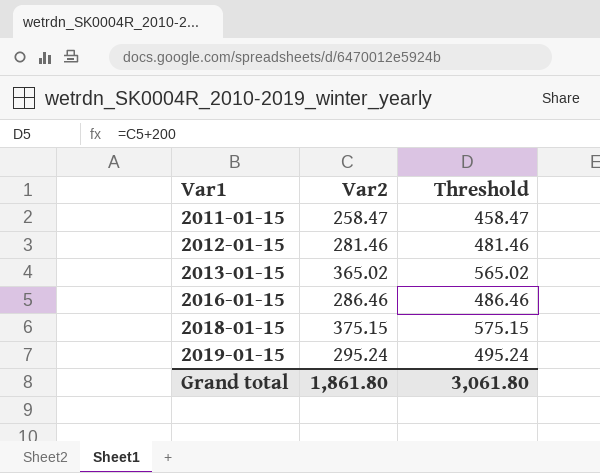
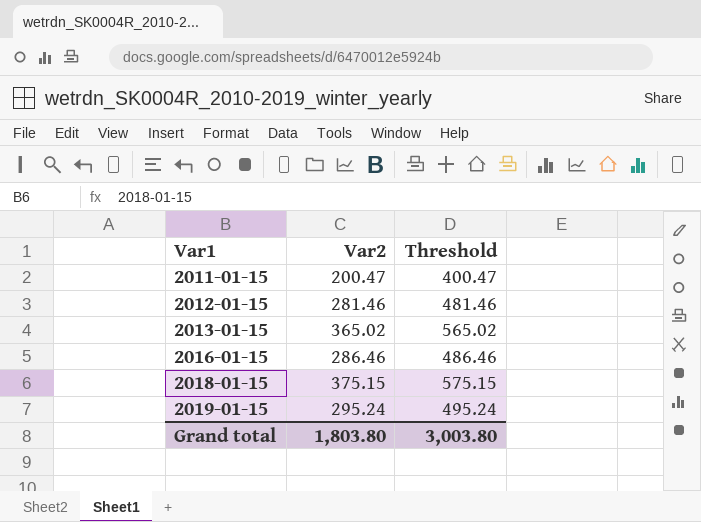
2011-01-15 | Var2: 258.47 -> 200.47
2011-01-15 | Threshold: 458.47 -> 400.47
Grand total | Var2: 1,861.80 -> 1,803.80
Grand total | Threshold: 3,061.80 -> 3,003.80

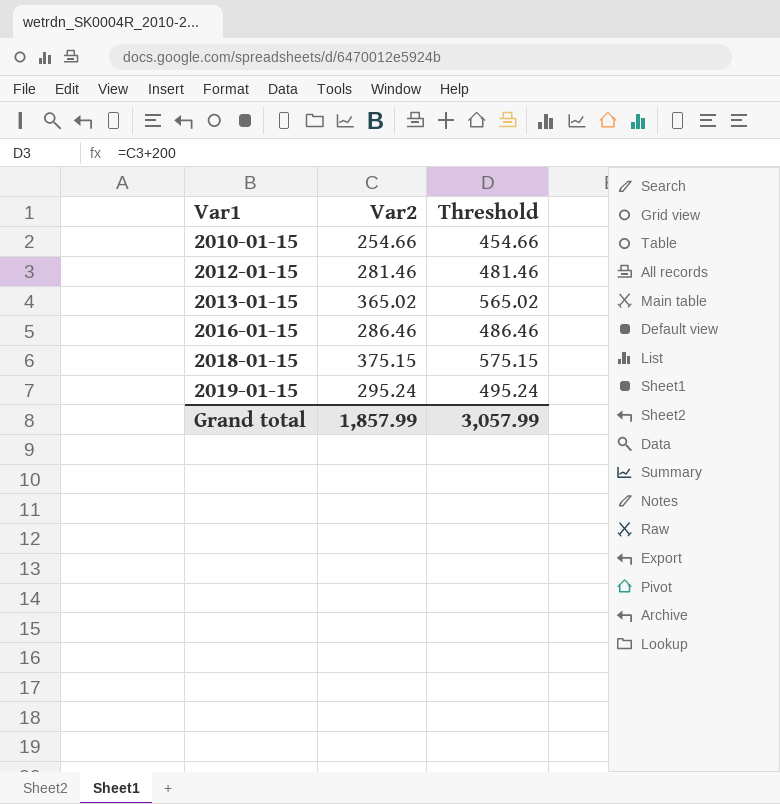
row 2011-01-15: 200.47 | 400.47 -> none
row 2010-01-15: none -> 254.66 | 454.66
Grand total | Var2: 1,803.80 -> 1,857.99
Grand total | Threshold: 3,003.80 -> 3,057.99

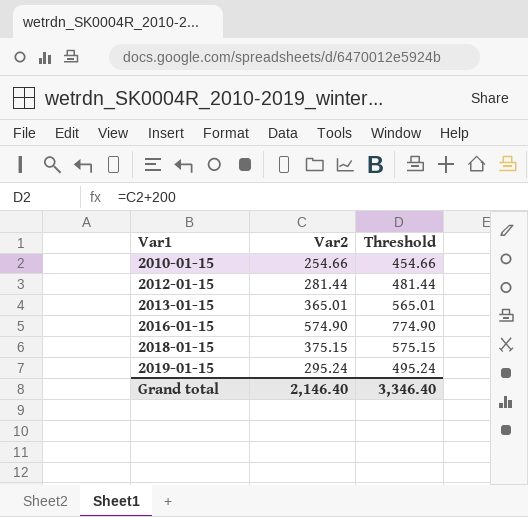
2012-01-15 | Var2: 281.46 -> 281.44
2012-01-15 | Threshold: 481.46 -> 481.44
2013-01-15 | Var2: 365.02 -> 365.01
2013-01-15 | Threshold: 565.02 -> 565.01
2016-01-15 | Var2: 286.46 -> 574.90
2016-01-15 | Threshold: 486.46 -> 774.90
Grand total | Var2: 1,857.99 -> 2,146.40
Grand total | Threshold: 3,057.99 -> 3,346.40

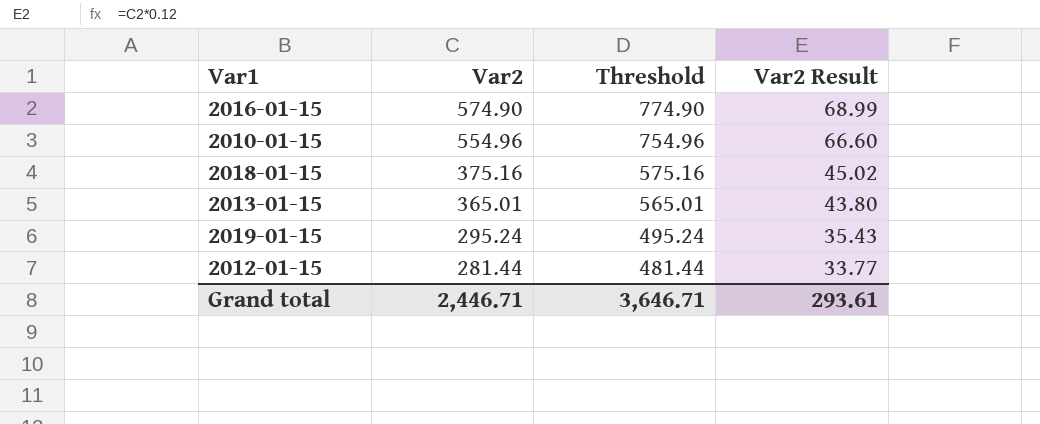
row order: Var1 ascending -> Var2 descending
column Var2 Result | formula: none -> [Var2] * 0.12
2010-01-15 | Var2: 254.66 -> 554.96
2010-01-15 | Threshold: 454.66 -> 754.96
2018-01-15 | Var2: 375.15 -> 375.16
2018-01-15 | Threshold: 575.15 -> 575.16
Grand total | Var2: 2,146.40 -> 2,446.71
Grand total | Threshold: 3,346.40 -> 3,646.71

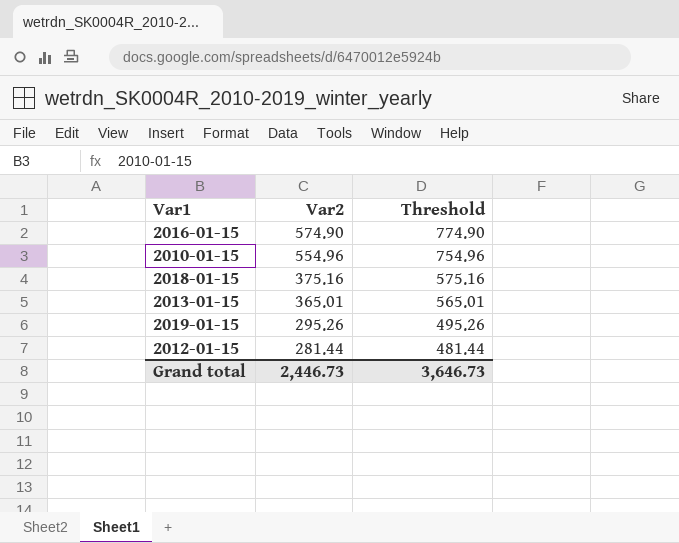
column Var2 Result | formula: [Var2] * 0.12 -> none
2019-01-15 | Var2: 295.24 -> 295.26
2019-01-15 | Threshold: 495.24 -> 495.26
Grand total | Var2: 2,446.71 -> 2,446.73
Grand total | Threshold: 3,646.71 -> 3,646.73

